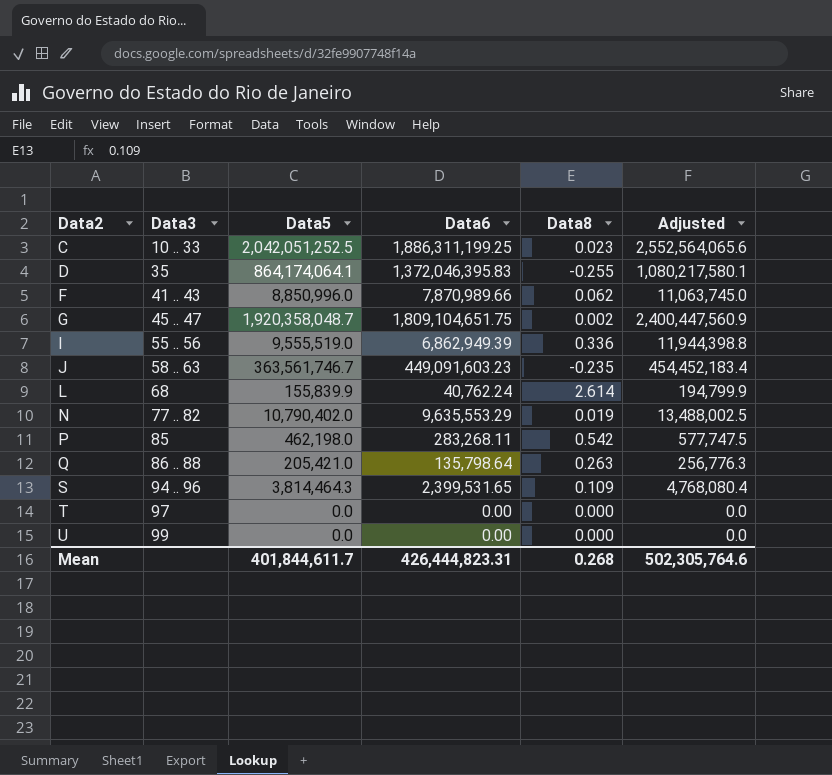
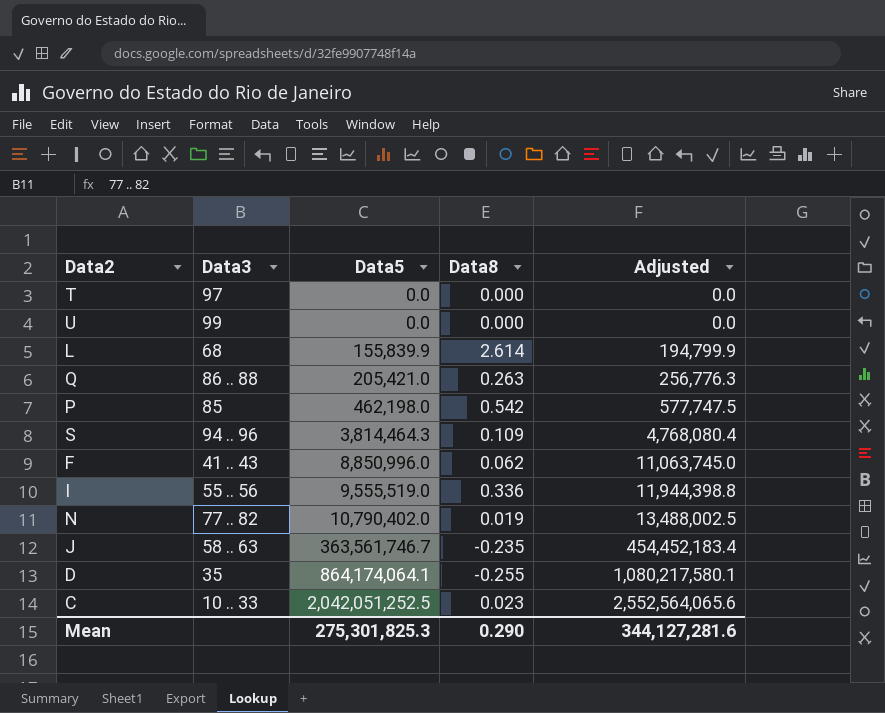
row order: Data2 ascending -> Data5 ascending
column Data6 | position: 4 -> none
row G: 45 .. 47 | 1,920,358,048.7 | 1,809,104,651.75 | 0.002 | 2,400,447,560.9 -> none
Mean | Data5: 401,844,611.7 -> 275,301,825.3
Mean | Data8: 0.268 -> 0.290
Mean | Adjusted: 502,305,764.6 -> 344,127,281.6

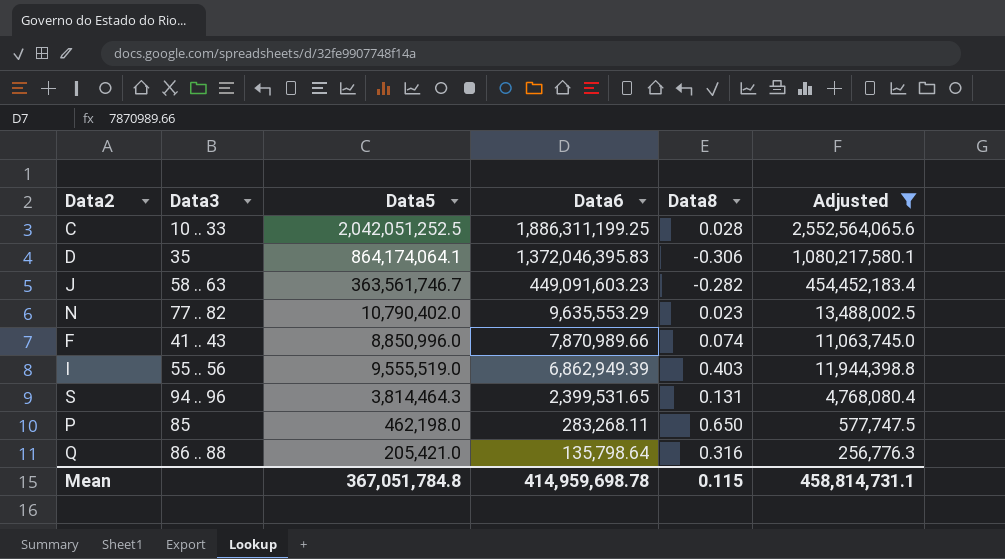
filter: none -> Adjusted >= 256,776.3
row order: Data5 ascending -> Data6 descending
column Data6 | position: none -> 4
C | Data8: 0.023 -> 0.028
D | Data8: -0.255 -> -0.306
J | Data8: -0.235 -> -0.282
N | Data8: 0.019 -> 0.023
F | Data8: 0.062 -> 0.074
I | Data8: 0.336 -> 0.403
S | Data8: 0.109 -> 0.131
P | Data8: 0.542 -> 0.650
Q | Data8: 0.263 -> 0.316
Mean | Data5: 275,301,825.3 -> 367,051,784.8
Mean | Data8: 0.290 -> 0.115
Mean | Adjusted: 344,127,281.6 -> 458,814,731.1

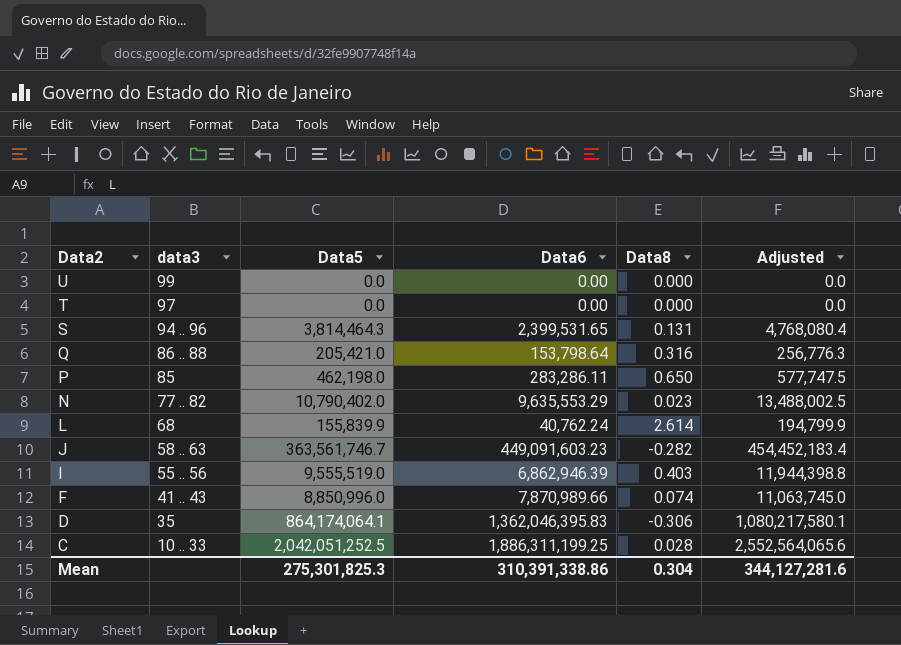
filter: Adjusted >= 256,776.3 -> none
row order: Data6 descending -> Data2 descending
column name: Data3 -> data3
Q | Data6: 135,798.64 -> 153,798.64
P | Data6: 283,268.11 -> 283,286.11
I | Data6: 6,862,949.39 -> 6,862,946.39
D | Data6: 1,372,046,395.83 -> 1,362,046,395.83
Mean | Data5: 367,051,784.8 -> 275,301,825.3
Mean | Data6: 414,959,698.78 -> 310,391,338.86
Mean | Data8: 0.115 -> 0.304
Mean | Adjusted: 458,814,731.1 -> 344,127,281.6

